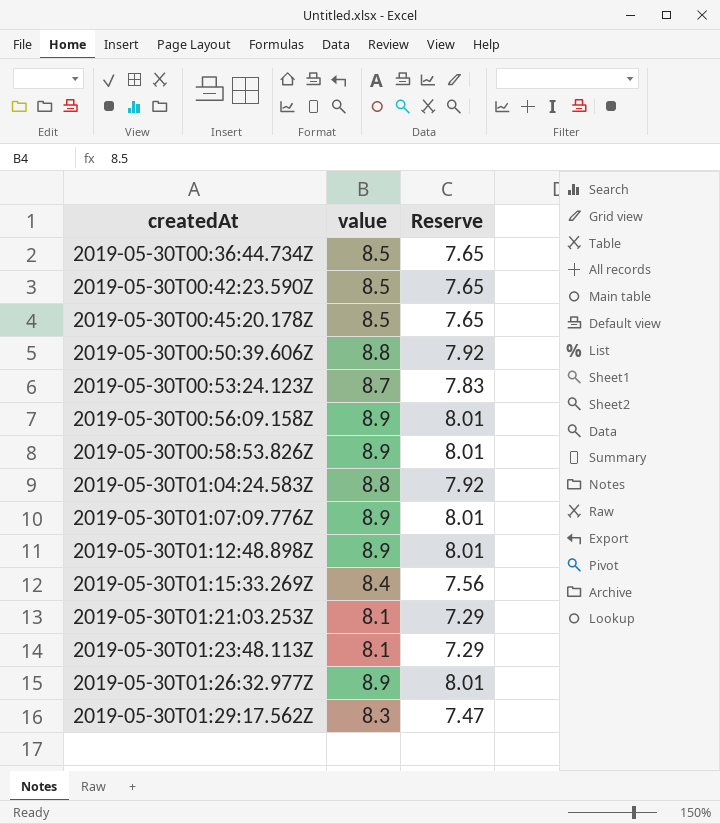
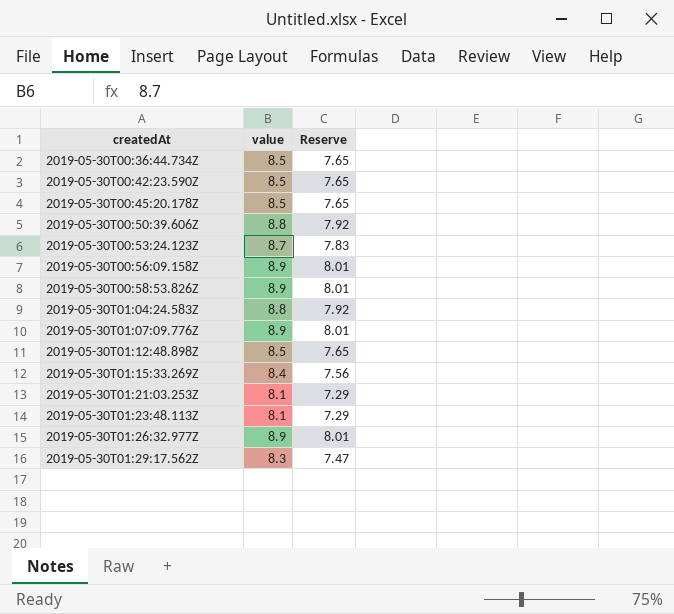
2019-05-30T01:12:48.898Z | value: 8.9 -> 8.5
2019-05-30T01:12:48.898Z | Reserve: 8.01 -> 7.65

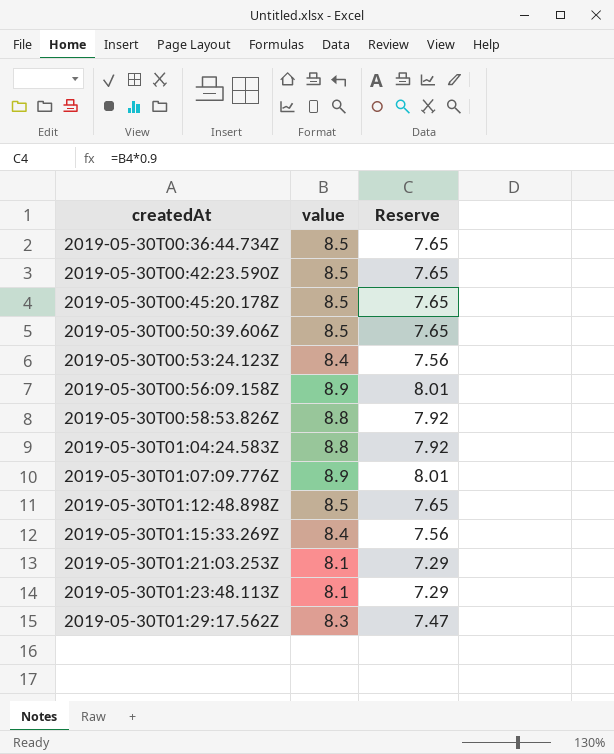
row 2019-05-30T01:26:32.977Z: 8.9 | 8.01 -> none
2019-05-30T00:50:39.606Z | value: 8.8 -> 8.5
2019-05-30T00:50:39.606Z | Reserve: 7.92 -> 7.65
2019-05-30T00:53:24.123Z | value: 8.7 -> 8.4
2019-05-30T00:53:24.123Z | Reserve: 7.83 -> 7.56
2019-05-30T00:58:53.826Z | value: 8.9 -> 8.8
2019-05-30T00:58:53.826Z | Reserve: 8.01 -> 7.92

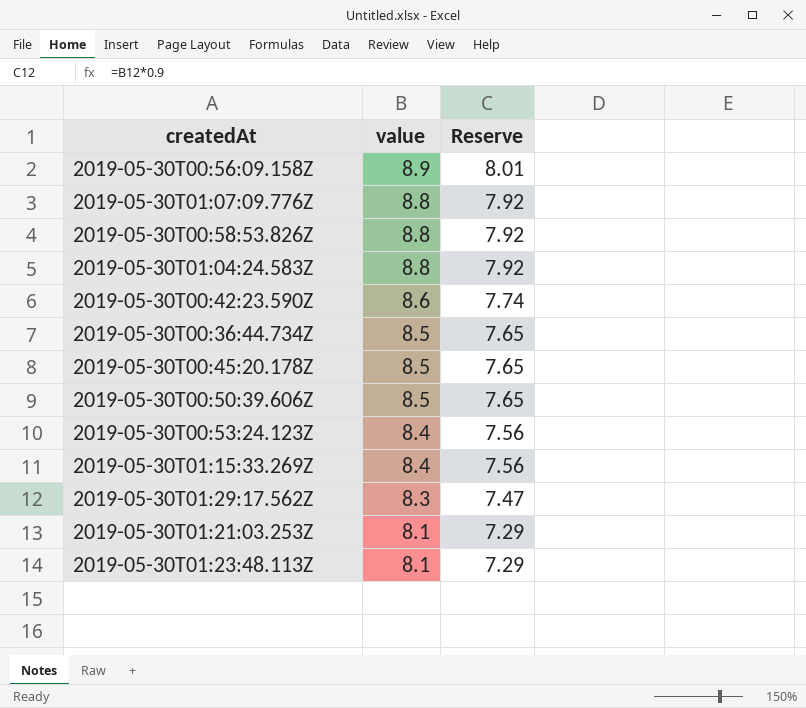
row order: createdAt ascending -> value descending
row 2019-05-30T01:12:48.898Z: 8.5 | 7.65 -> none
2019-05-30T01:07:09.776Z | value: 8.9 -> 8.8
2019-05-30T01:07:09.776Z | Reserve: 8.01 -> 7.92
2019-05-30T00:42:23.590Z | value: 8.5 -> 8.6
2019-05-30T00:42:23.590Z | Reserve: 7.65 -> 7.74

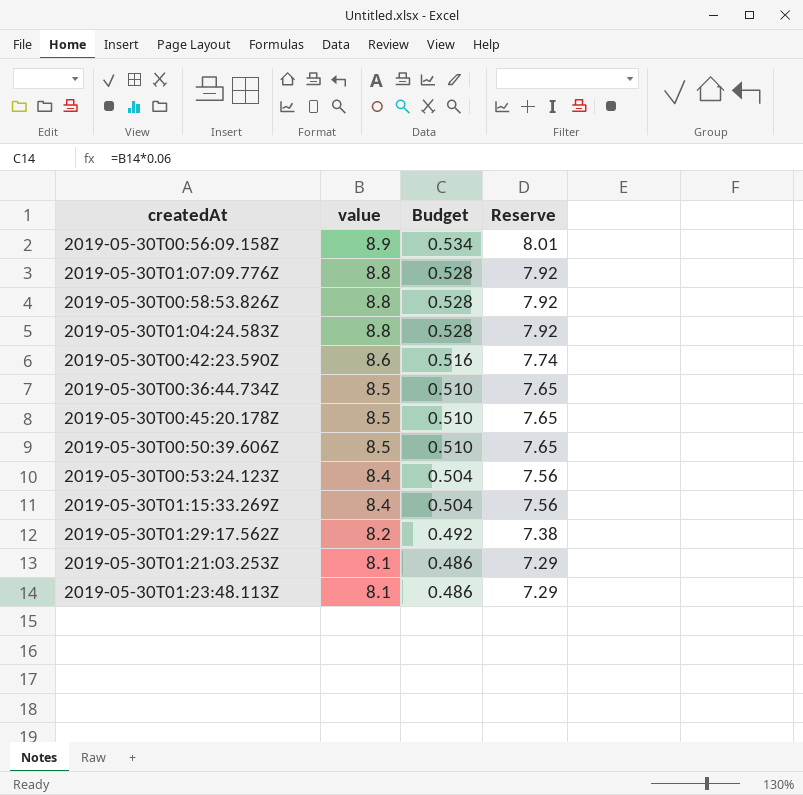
column Budget | formula: none -> [value] * 0.06
2019-05-30T01:29:17.562Z | value: 8.3 -> 8.2
2019-05-30T01:29:17.562Z | Reserve: 7.47 -> 7.38

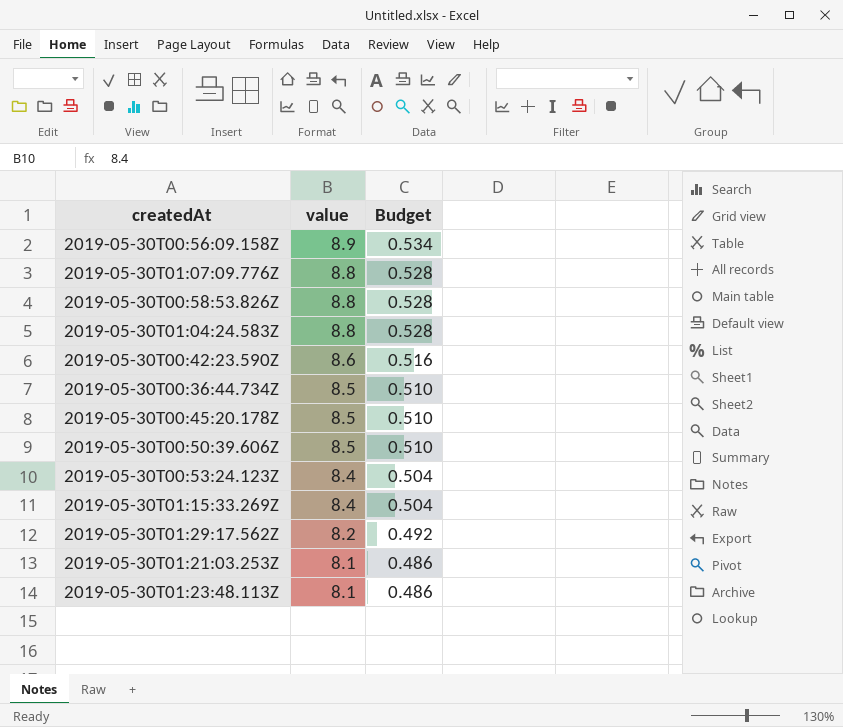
column Reserve | formula: [value] * 0.9 -> none

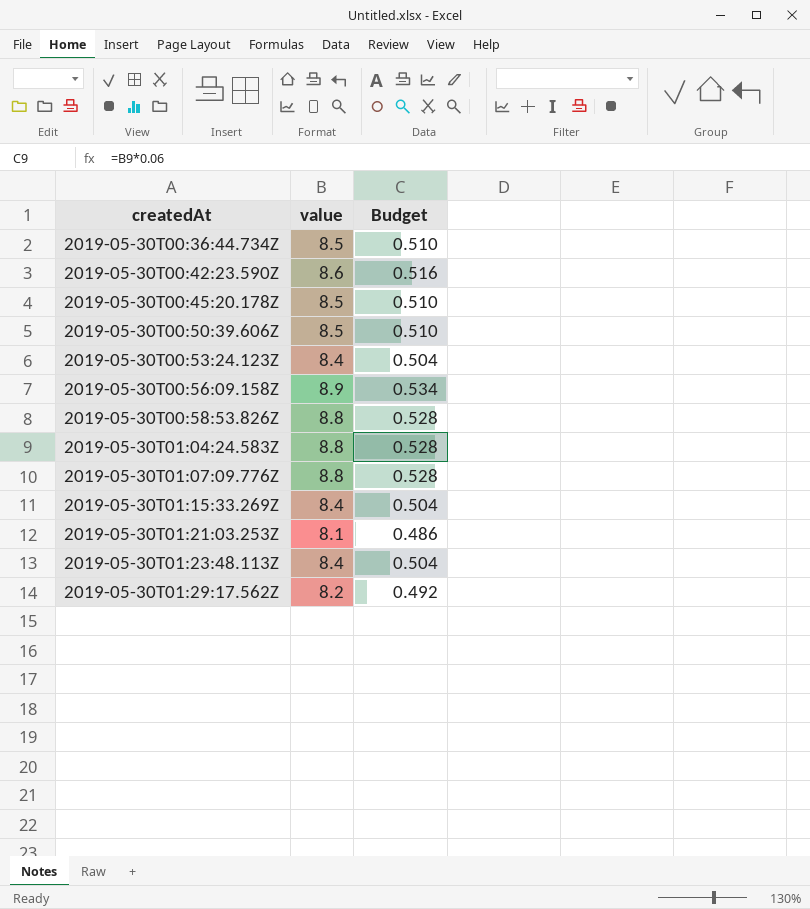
row order: value descending -> createdAt ascending
2019-05-30T01:23:48.113Z | value: 8.1 -> 8.4
2019-05-30T01:23:48.113Z | Budget: 0.486 -> 0.504

